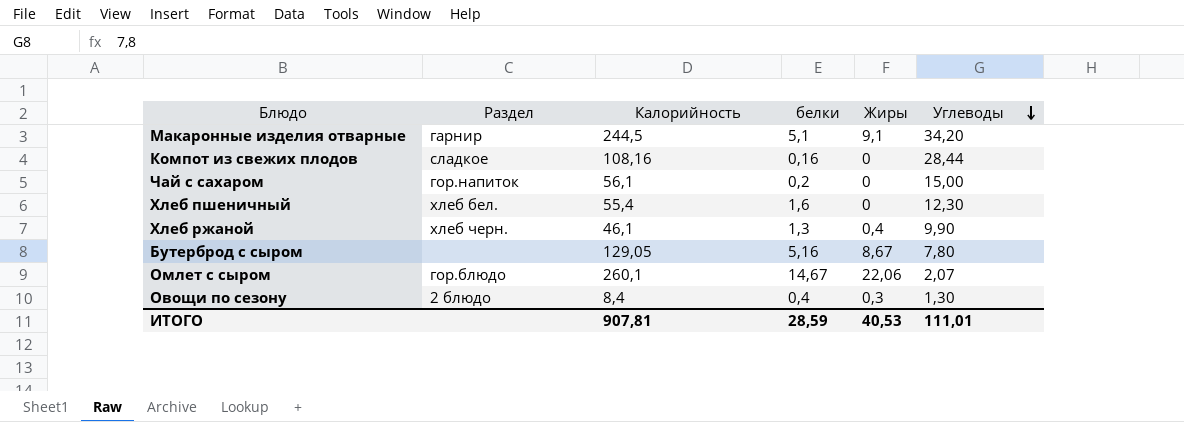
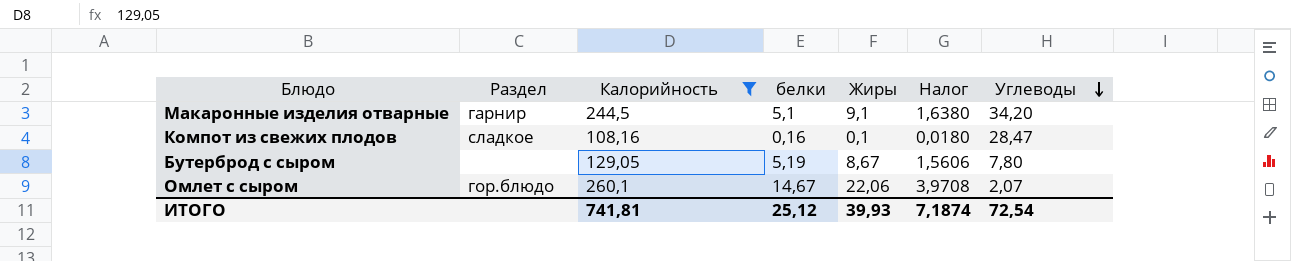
filter: none -> Калорийность >= 108,16
column Налог | formula: none -> [Жиры] * 0,18
Компот из свежих плодов | Жиры: 0 -> 0,1
Компот из свежих плодов | Углеводы: 28,44 -> 28,47
Бутерброд с сыром | белки: 5,16 -> 5,19
ИТОГО | Калорийность: 907,81 -> 741,81
ИТОГО | белки: 28,59 -> 25,12
ИТОГО | Жиры: 40,53 -> 39,93
ИТОГО | Углеводы: 111,01 -> 72,54

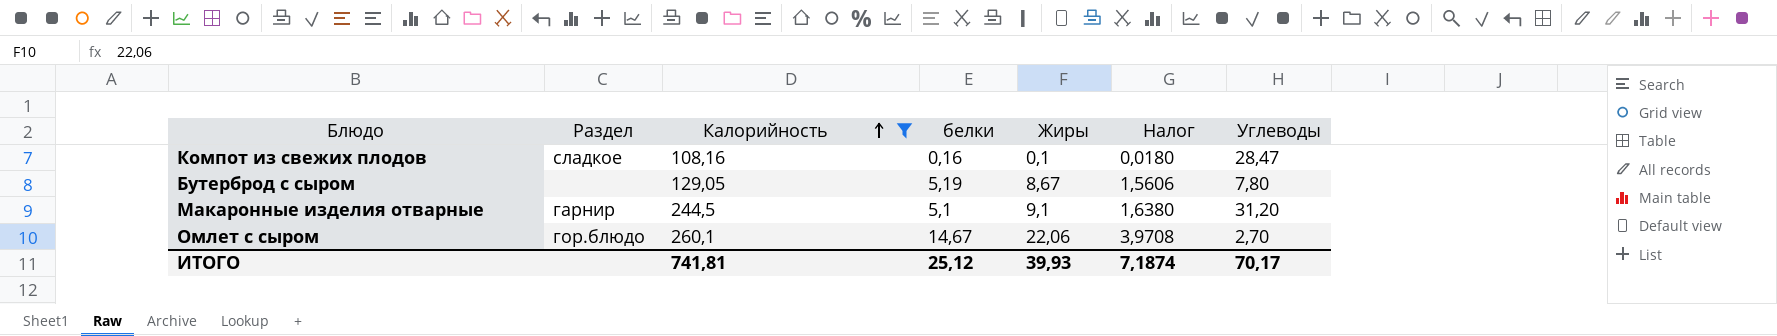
row order: Углеводы descending -> Калорийность ascending
Макаронные изделия отварные | Углеводы: 34,20 -> 31,20
Омлет с сыром | Углеводы: 2,07 -> 2,70
ИТОГО | Углеводы: 72,54 -> 70,17

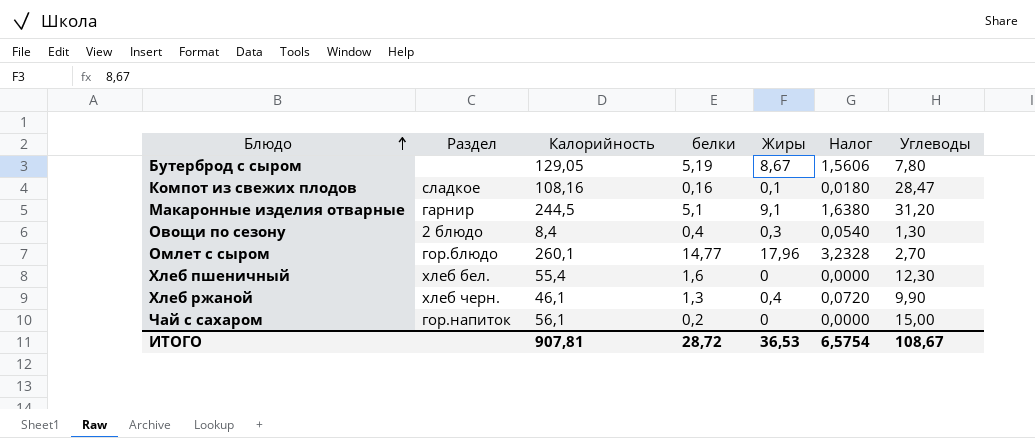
filter: Калорийность >= 108,16 -> none
row order: Калорийность ascending -> Блюдо ascending
Омлет с сыром | белки: 14,67 -> 14,77
Омлет с сыром | Жиры: 22,06 -> 17,96
Омлет с сыром | Налог: 3,9708 -> 3,2328
ИТОГО | Калорийность: 741,81 -> 907,81
ИТОГО | белки: 25,12 -> 28,72
ИТОГО | Жиры: 39,93 -> 36,53
ИТОГО | Налог: 7,1874 -> 6,5754
ИТОГО | Углеводы: 70,17 -> 108,67

